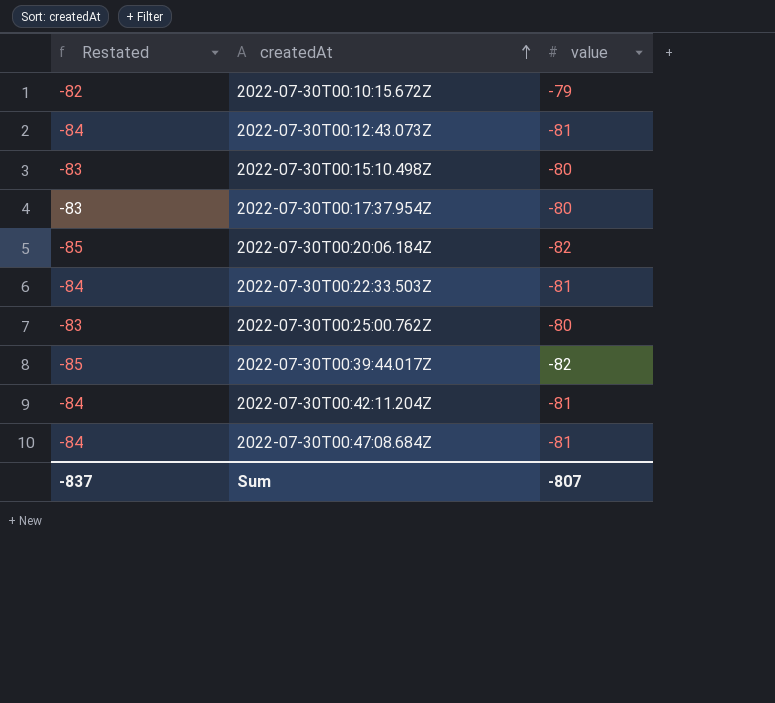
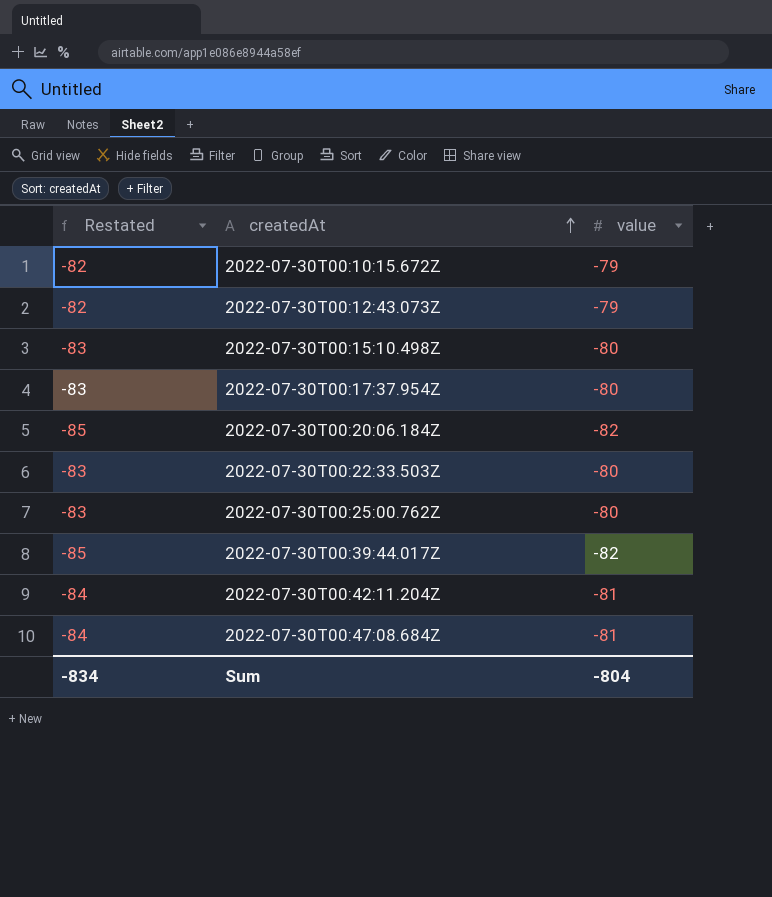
2022-07-30T00:12:43.073Z | Restated: -84 -> -82
2022-07-30T00:12:43.073Z | value: -81 -> -79
2022-07-30T00:22:33.503Z | Restated: -84 -> -83
2022-07-30T00:22:33.503Z | value: -81 -> -80
Sum | Restated: -837 -> -834
Sum | value: -807 -> -804

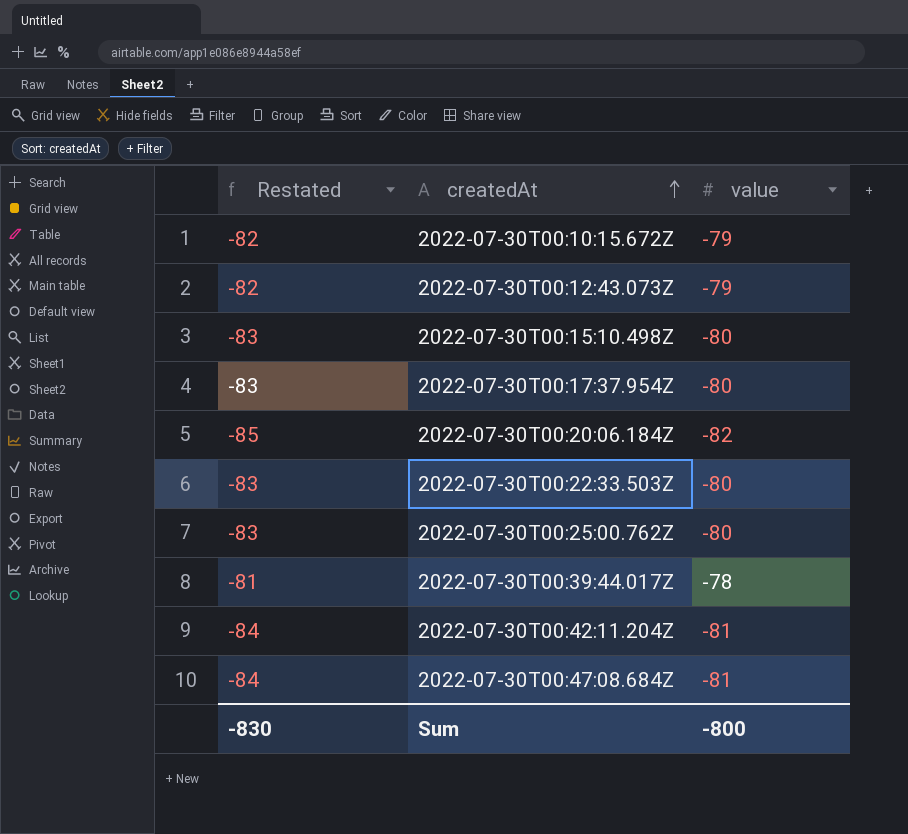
2022-07-30T00:39:44.017Z | Restated: -85 -> -81
2022-07-30T00:39:44.017Z | value: -82 -> -78
Sum | Restated: -834 -> -830
Sum | value: -804 -> -800

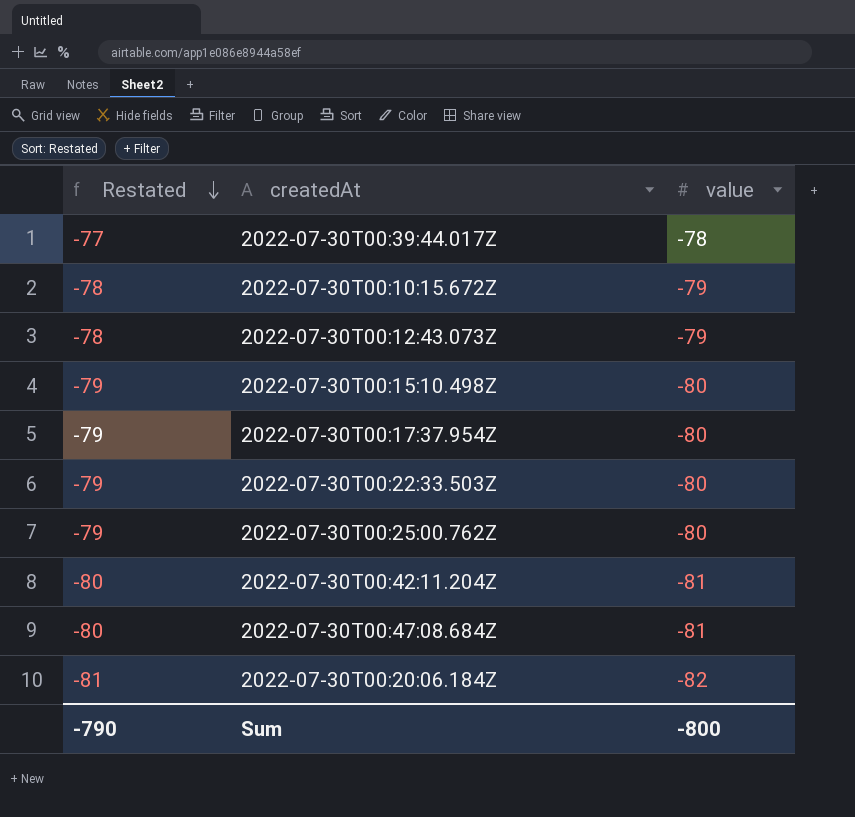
row order: createdAt ascending -> Restated descending
column Restated | formula: [value] - 3 -> [value] + 1
Sum | Restated: -830 -> -790

